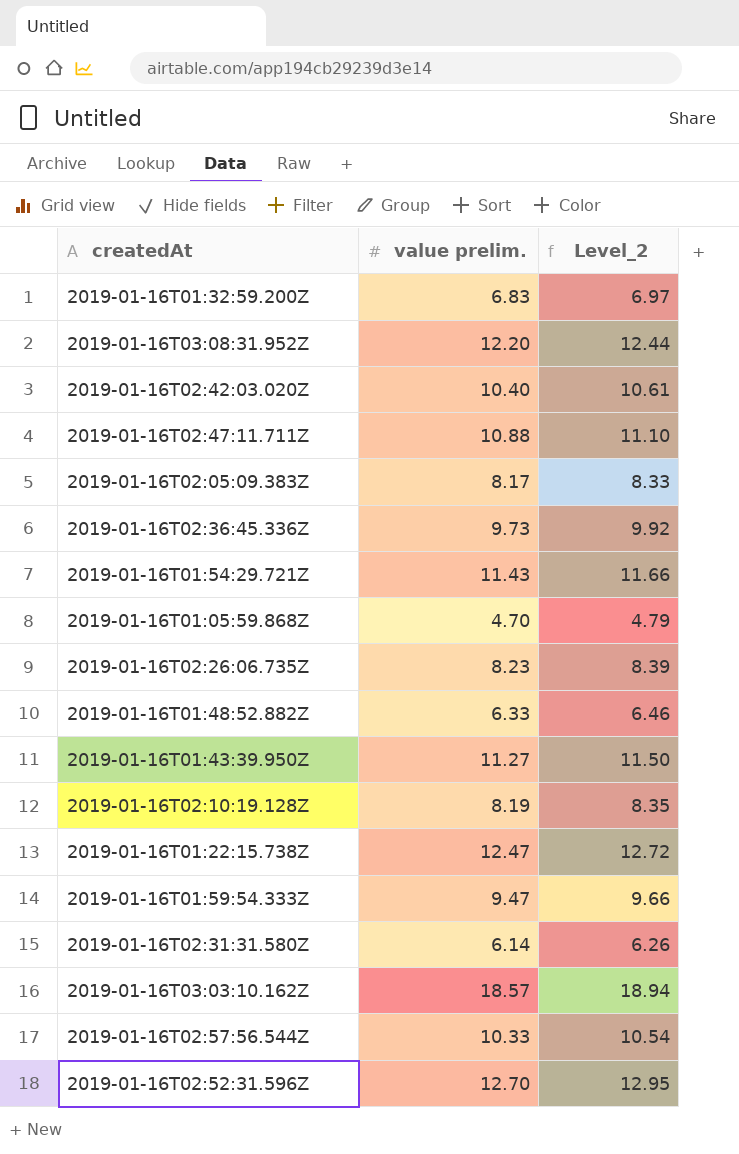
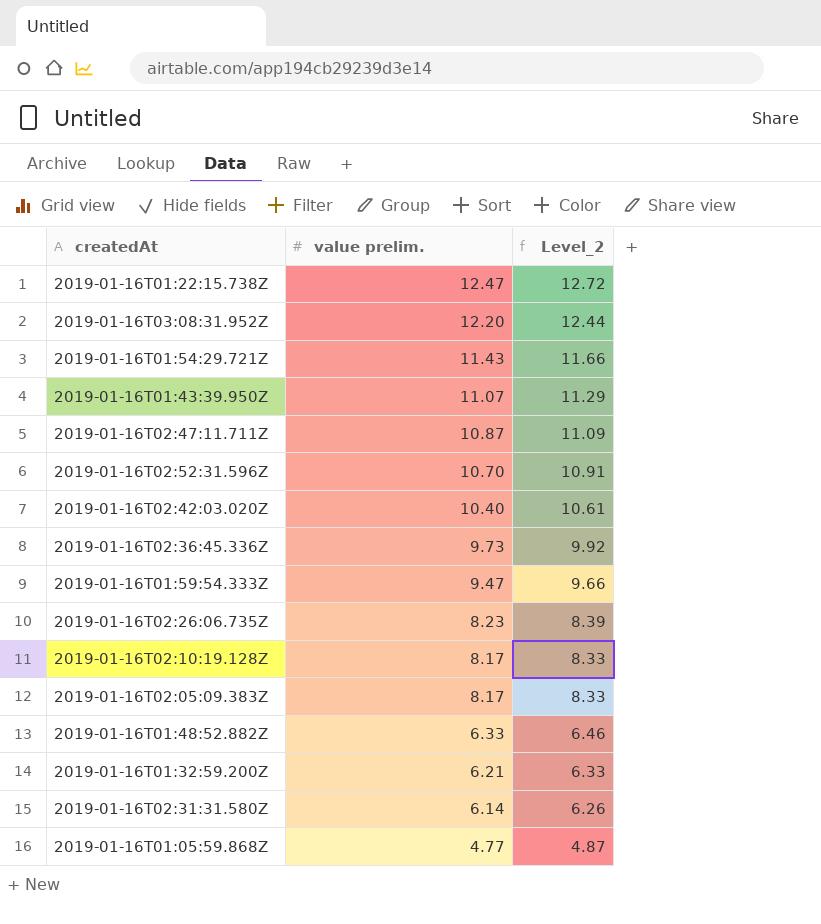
row order: none -> value prelim. descending
row 2019-01-16T03:03:10.162Z: 18.57 | 18.94 -> none
row 2019-01-16T02:57:56.544Z: 10.33 | 10.54 -> none
2019-01-16T01:43:39.950Z | value prelim.: 11.27 -> 11.07
2019-01-16T01:43:39.950Z | Level_2: 11.50 -> 11.29
2019-01-16T02:47:11.711Z | value prelim.: 10.88 -> 10.87
2019-01-16T02:47:11.711Z | Level_2: 11.10 -> 11.09
2019-01-16T02:52:31.596Z | value prelim.: 12.70 -> 10.70
2019-01-16T02:52:31.596Z | Level_2: 12.95 -> 10.91
2019-01-16T02:10:19.128Z | value prelim.: 8.19 -> 8.17
2019-01-16T02:10:19.128Z | Level_2: 8.35 -> 8.33
2019-01-16T01:32:59.200Z | value prelim.: 6.83 -> 6.21
2019-01-16T01:32:59.200Z | Level_2: 6.97 -> 6.33
2019-01-16T01:05:59.868Z | value prelim.: 4.70 -> 4.77
2019-01-16T01:05:59.868Z | Level_2: 4.79 -> 4.87

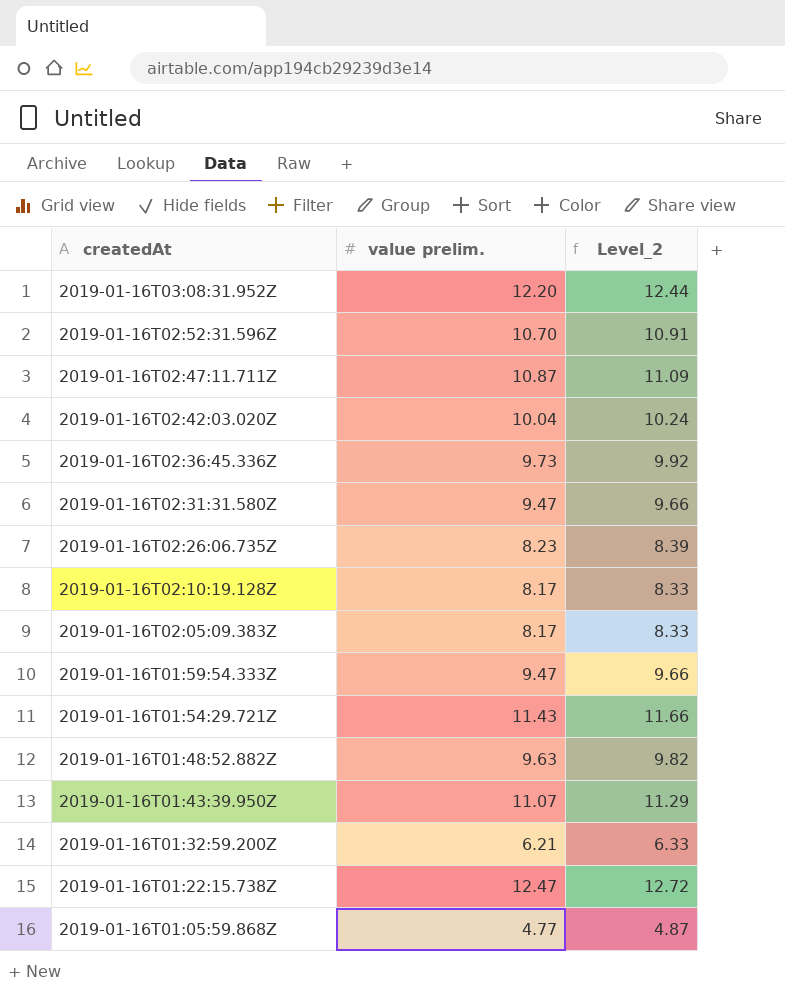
row order: value prelim. descending -> createdAt descending
2019-01-16T02:42:03.020Z | value prelim.: 10.40 -> 10.04
2019-01-16T02:42:03.020Z | Level_2: 10.61 -> 10.24
2019-01-16T02:31:31.580Z | value prelim.: 6.14 -> 9.47
2019-01-16T02:31:31.580Z | Level_2: 6.26 -> 9.66
2019-01-16T01:48:52.882Z | value prelim.: 6.33 -> 9.63
2019-01-16T01:48:52.882Z | Level_2: 6.46 -> 9.82

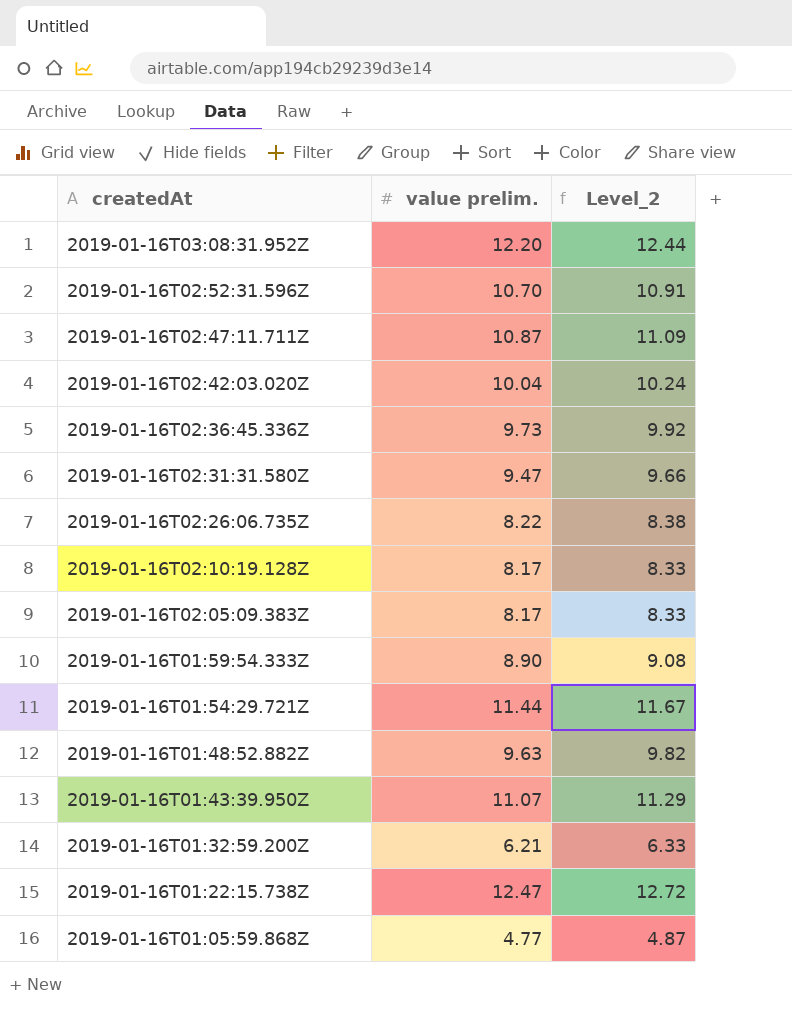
2019-01-16T02:26:06.735Z | value prelim.: 8.23 -> 8.22
2019-01-16T02:26:06.735Z | Level_2: 8.39 -> 8.38
2019-01-16T01:59:54.333Z | value prelim.: 9.47 -> 8.90
2019-01-16T01:59:54.333Z | Level_2: 9.66 -> 9.08
2019-01-16T01:54:29.721Z | value prelim.: 11.43 -> 11.44
2019-01-16T01:54:29.721Z | Level_2: 11.66 -> 11.67

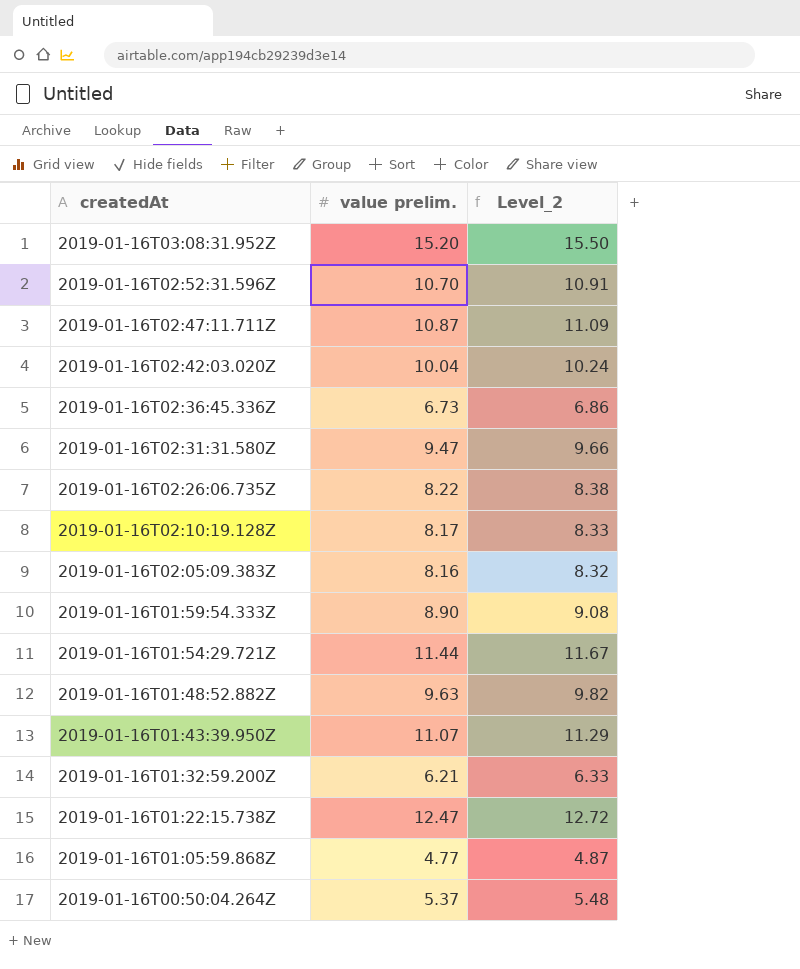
2019-01-16T03:08:31.952Z | value prelim.: 12.20 -> 15.20
2019-01-16T03:08:31.952Z | Level_2: 12.44 -> 15.50
2019-01-16T02:36:45.336Z | value prelim.: 9.73 -> 6.73
2019-01-16T02:36:45.336Z | Level_2: 9.92 -> 6.86
2019-01-16T02:05:09.383Z | value prelim.: 8.17 -> 8.16
2019-01-16T02:05:09.383Z | Level_2: 8.33 -> 8.32
row 2019-01-16T00:50:04.264Z: none -> 5.37 | 5.48

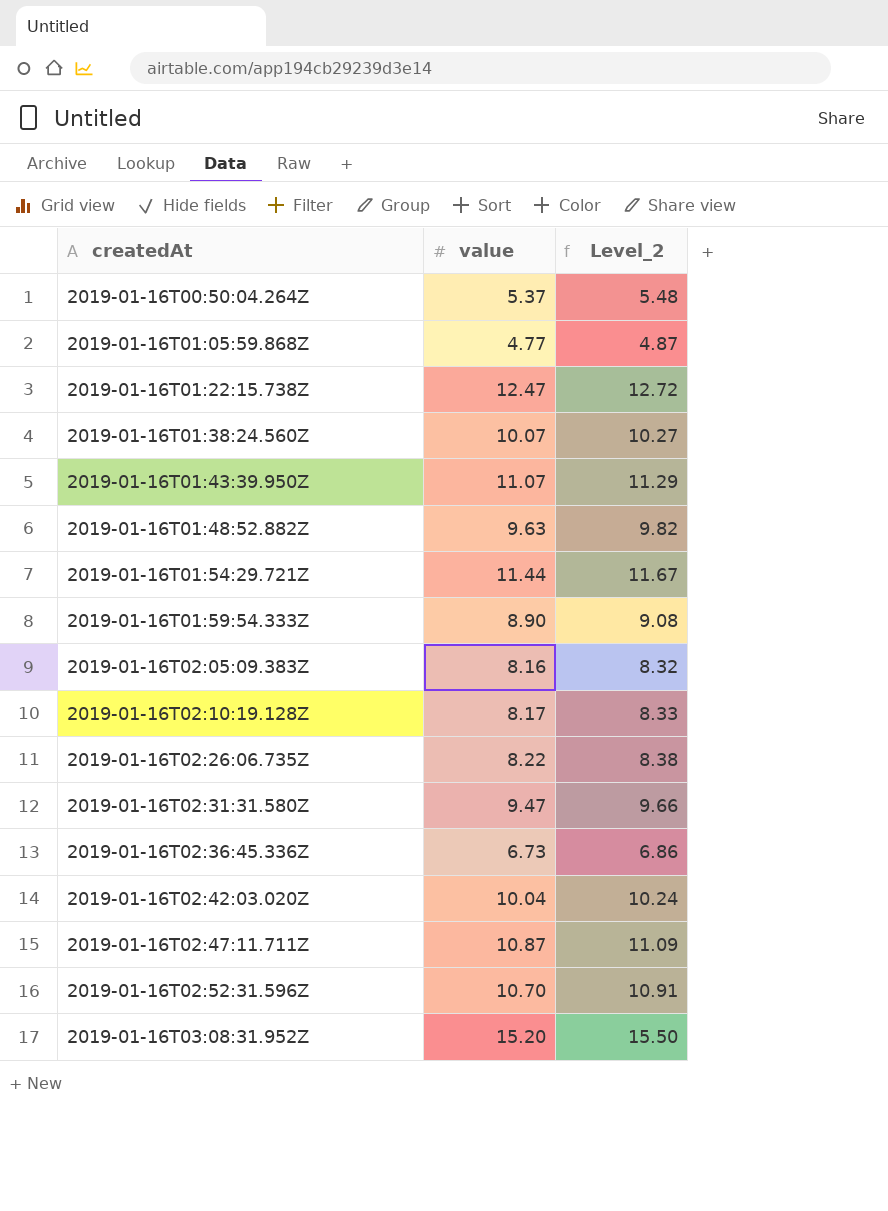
row order: createdAt descending -> createdAt ascending
column name: value prelim. -> value
row 2019-01-16T01:32:59.200Z: 6.21 | 6.33 -> none
row 2019-01-16T01:38:24.560Z: none -> 10.07 | 10.27

